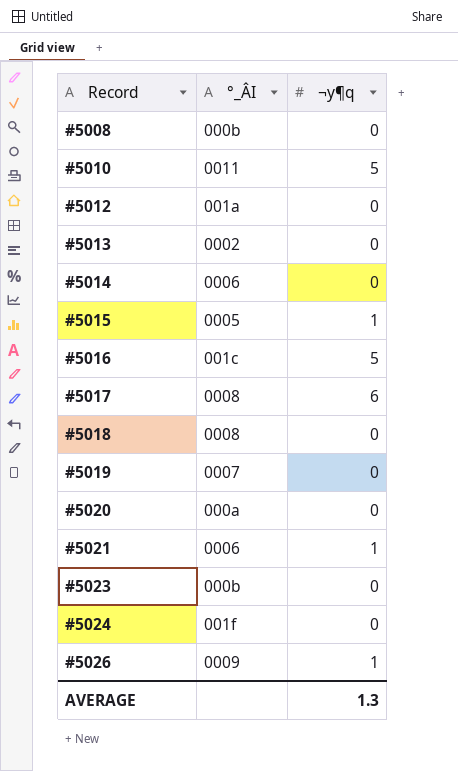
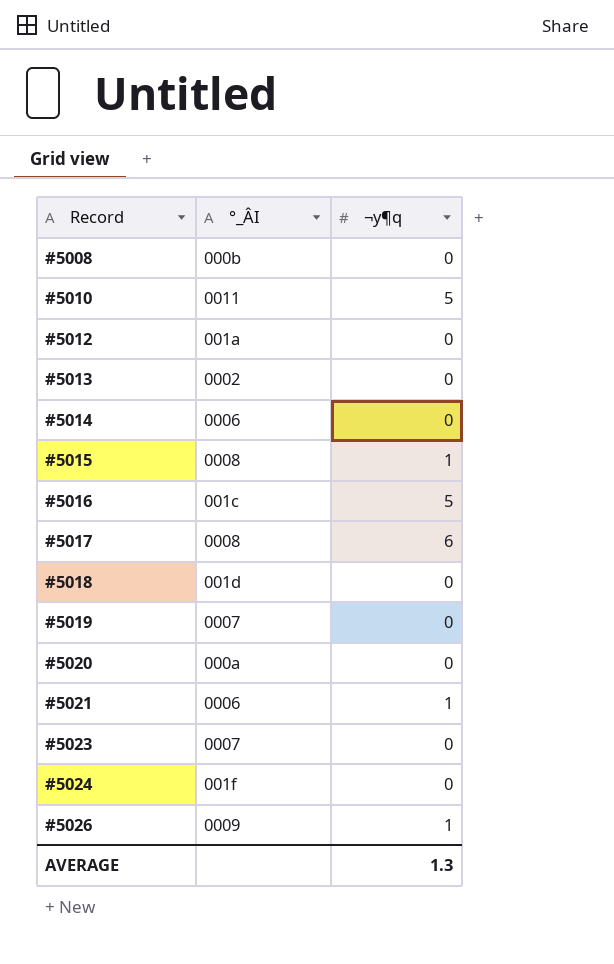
#5015 | °_ÂI: 0005 -> 0008
#5018 | °_ÂI: 0008 -> 001d
#5023 | °_ÂI: 000b -> 0007

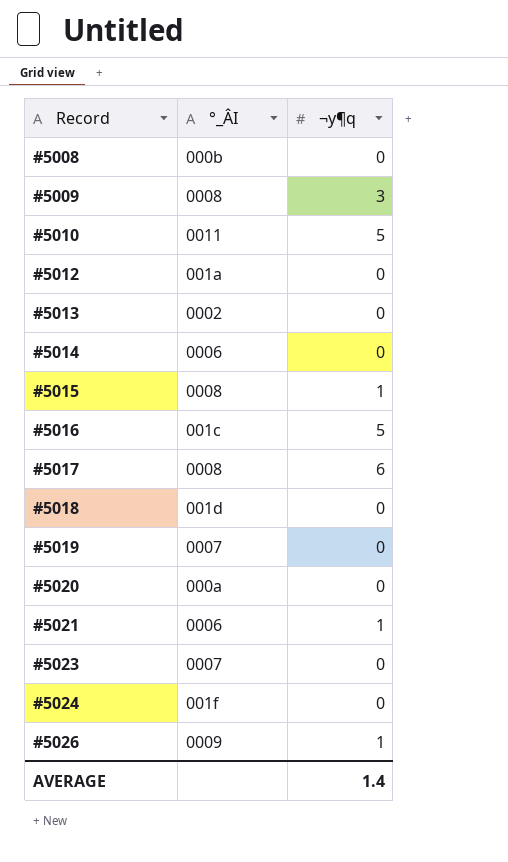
row #5009: none -> 0008 | 3
AVERAGE | ¬y¶q: 1.3 -> 1.4

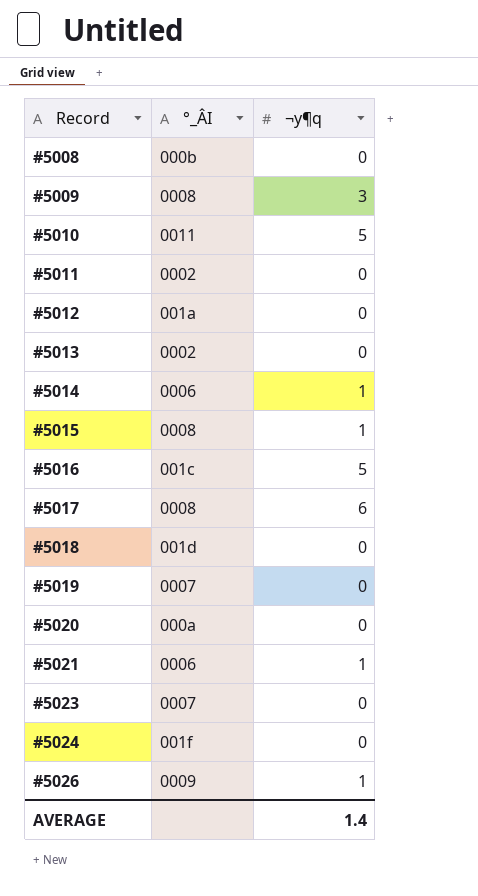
row #5011: none -> 0002 | 0
#5014 | ¬y¶q: 0 -> 1

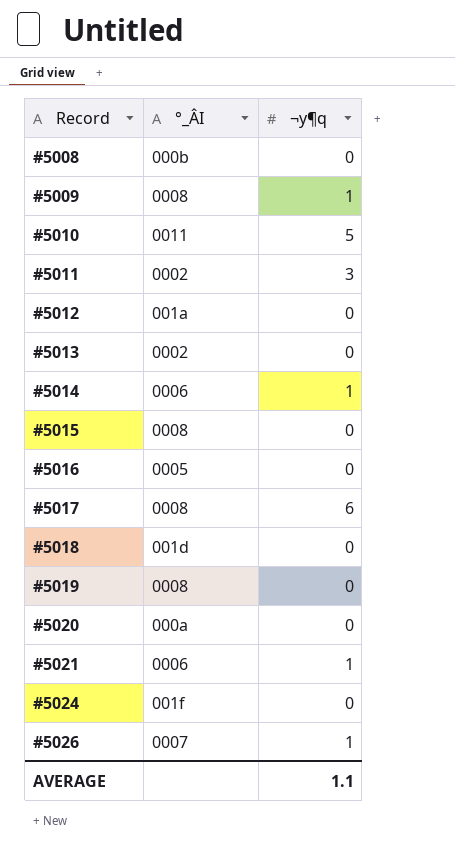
row #5023: 0007 | 0 -> none
#5009 | ¬y¶q: 3 -> 1
#5011 | ¬y¶q: 0 -> 3
#5015 | ¬y¶q: 1 -> 0
#5016 | °_ÂI: 001c -> 0005
#5016 | ¬y¶q: 5 -> 0
#5019 | °_ÂI: 0007 -> 0008
#5026 | °_ÂI: 0009 -> 0007
AVERAGE | ¬y¶q: 1.4 -> 1.1

